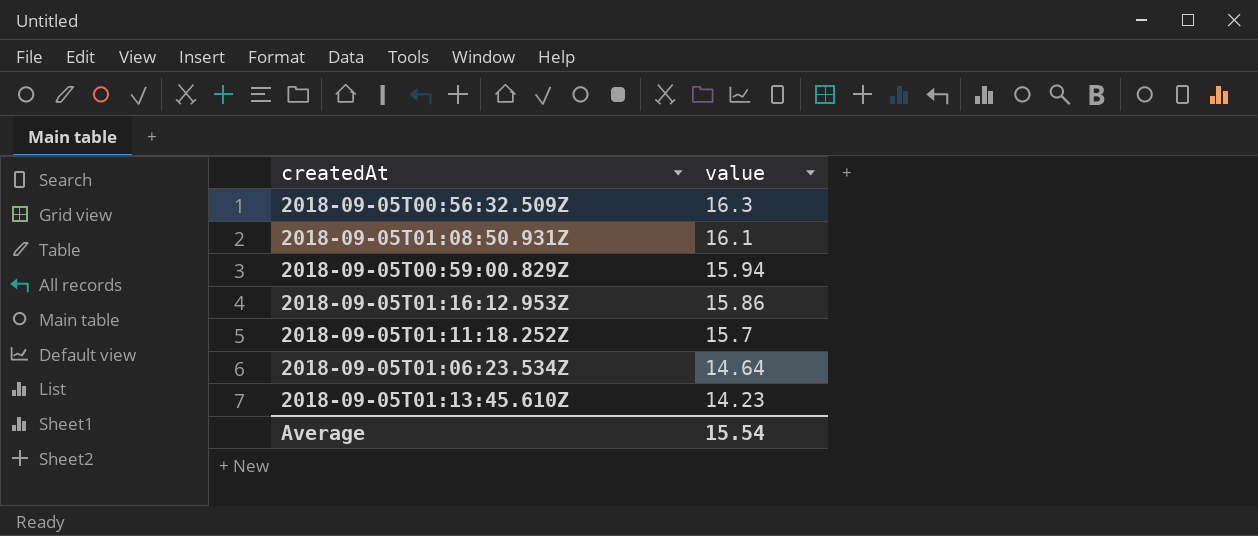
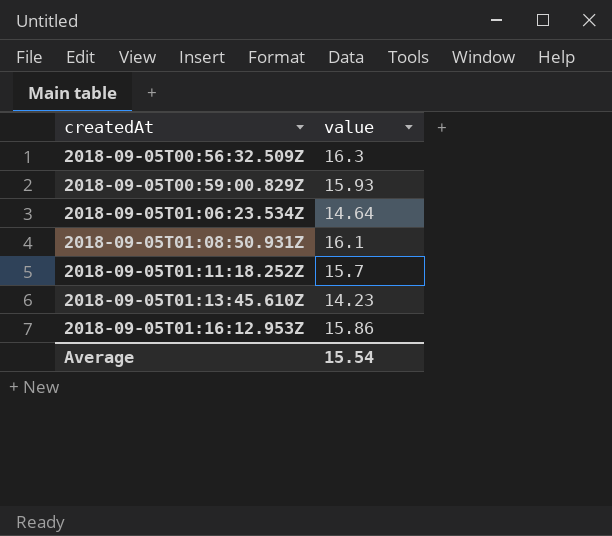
row order: value descending -> createdAt ascending
2018-09-05T00:59:00.829Z | value: 15.94 -> 15.93

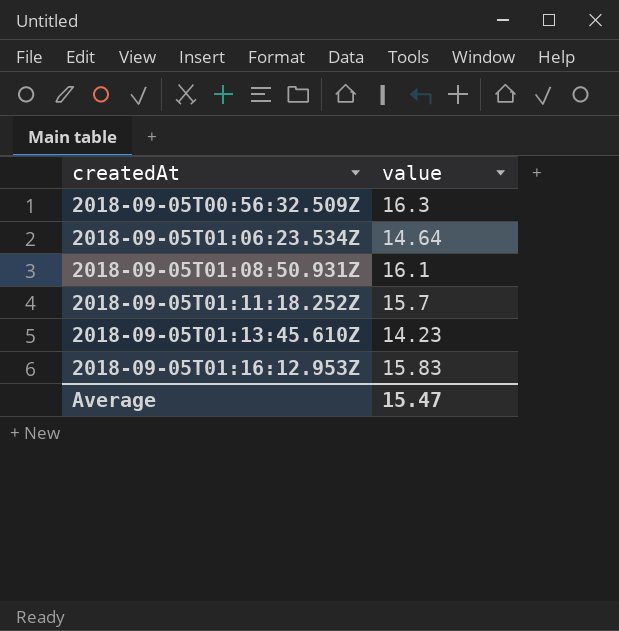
row 2018-09-05T00:59:00.829Z: 15.93 -> none
2018-09-05T01:16:12.953Z | value: 15.86 -> 15.83
Average | value: 15.54 -> 15.47

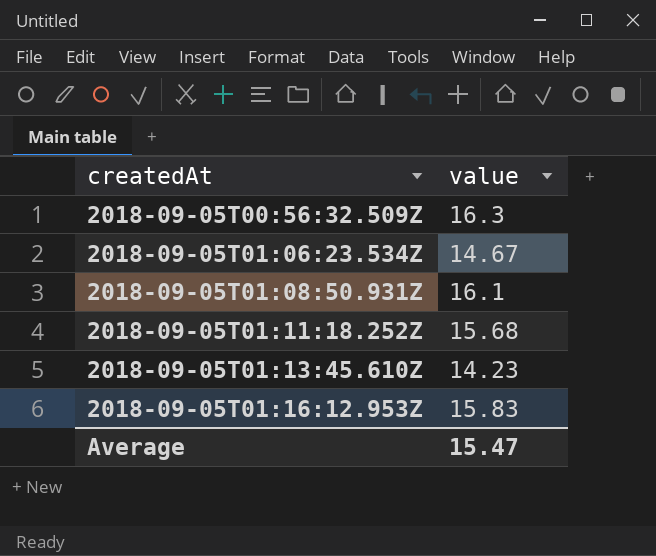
2018-09-05T01:06:23.534Z | value: 14.64 -> 14.67
2018-09-05T01:11:18.252Z | value: 15.7 -> 15.68

